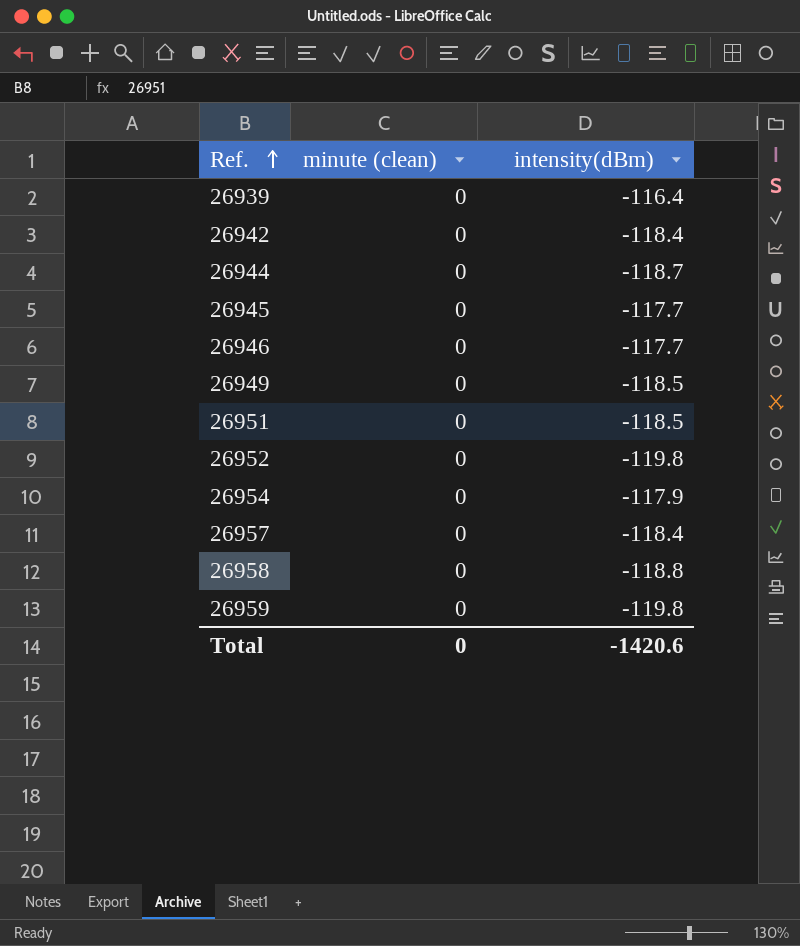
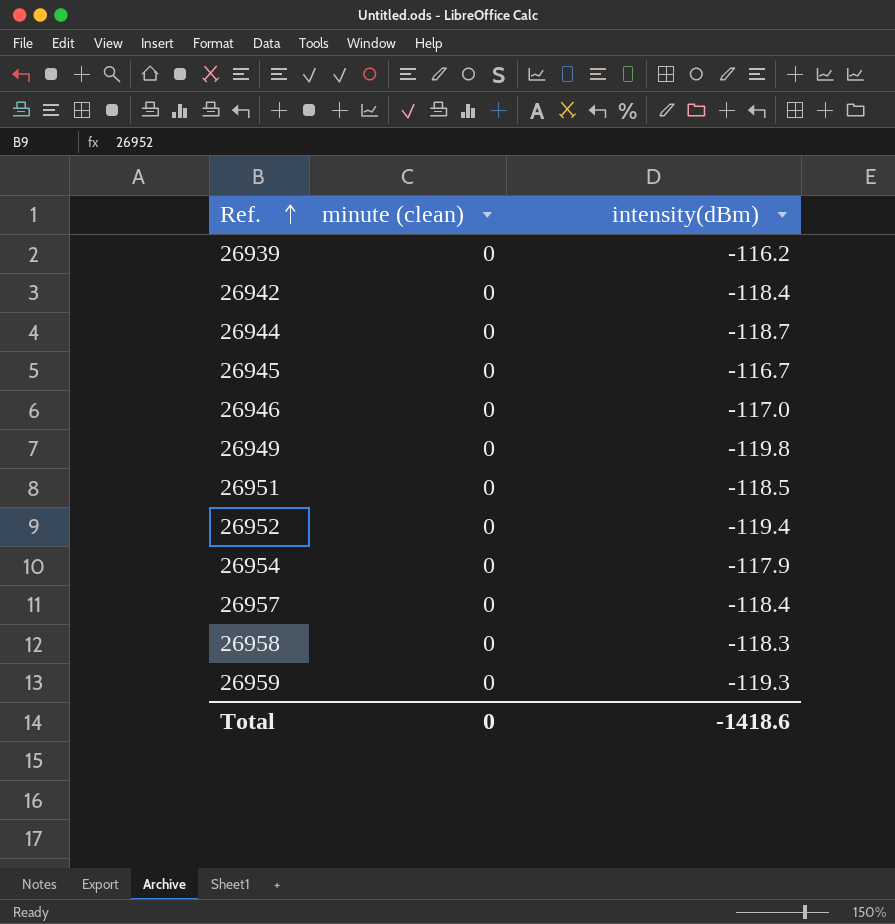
26939 | intensity(dBm): -116.4 -> -116.2
26945 | intensity(dBm): -117.7 -> -116.7
26946 | intensity(dBm): -117.7 -> -117.0
26949 | intensity(dBm): -118.5 -> -119.8
26952 | intensity(dBm): -119.8 -> -119.4
26958 | intensity(dBm): -118.8 -> -118.3
26959 | intensity(dBm): -119.8 -> -119.3
Total | intensity(dBm): -1420.6 -> -1418.6

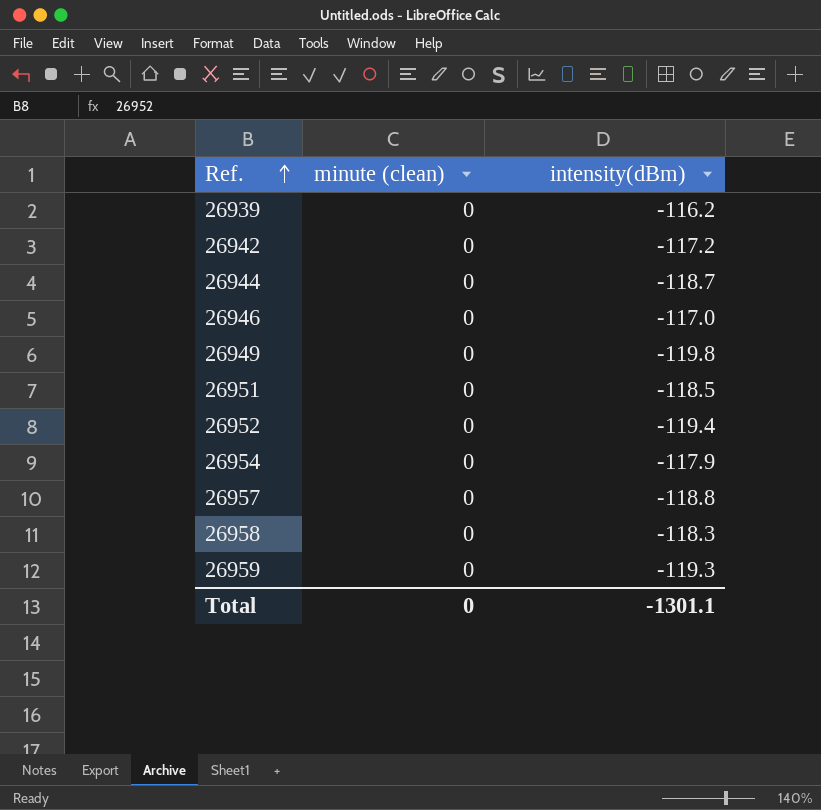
row 26945: 0 | -116.7 -> none
26942 | intensity(dBm): -118.4 -> -117.2
26957 | intensity(dBm): -118.4 -> -118.8
Total | intensity(dBm): -1418.6 -> -1301.1

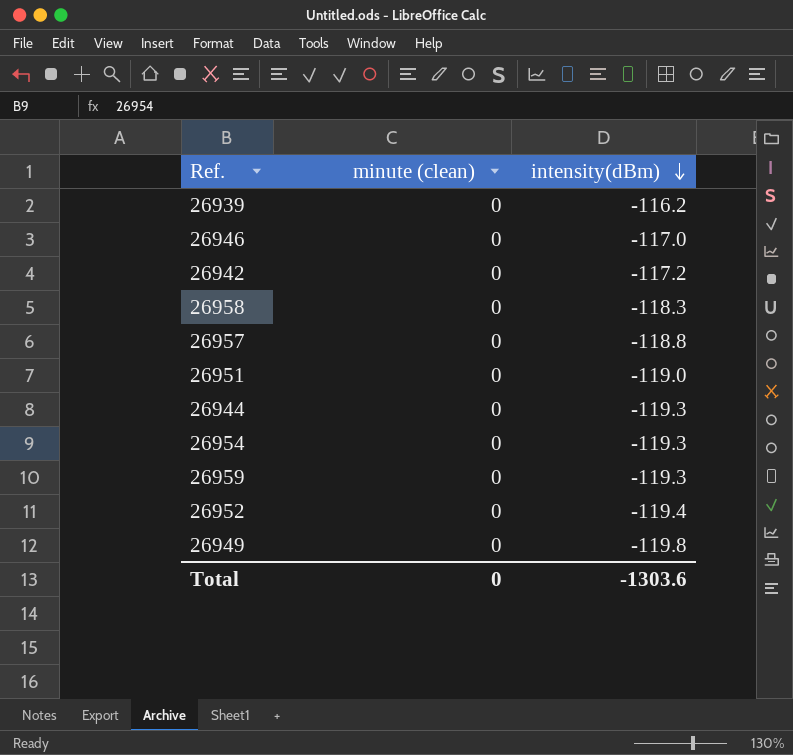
row order: Ref. ascending -> intensity(dBm) descending
26951 | intensity(dBm): -118.5 -> -119.0
26944 | intensity(dBm): -118.7 -> -119.3
26954 | intensity(dBm): -117.9 -> -119.3
Total | intensity(dBm): -1301.1 -> -1303.6

